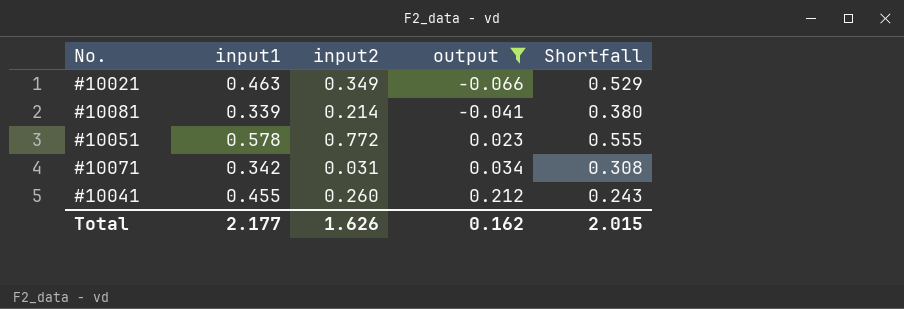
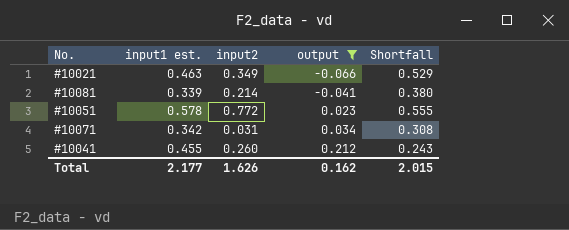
column name: input1 -> input1 est.

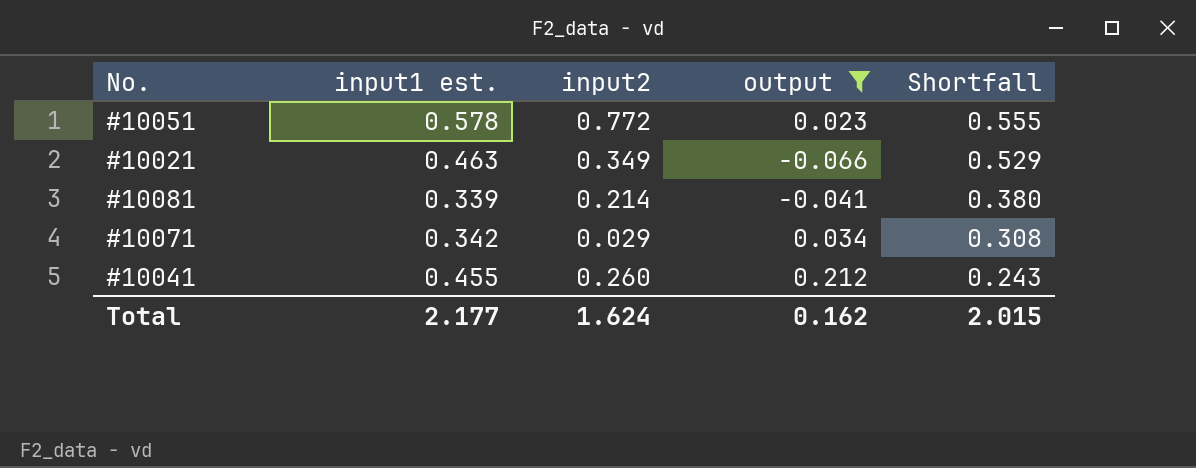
row order: output ascending -> Shortfall descending
#10071 | input2: 0.031 -> 0.029
Total | input2: 1.626 -> 1.624

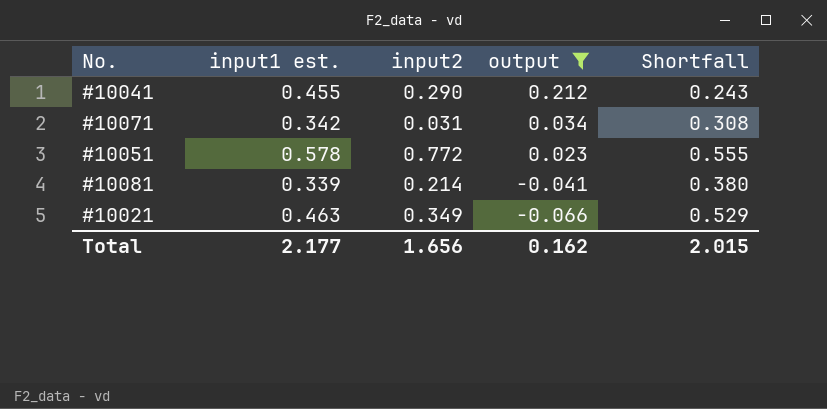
row order: Shortfall descending -> output descending
#10041 | input2: 0.260 -> 0.290
#10071 | input2: 0.029 -> 0.031
Total | input2: 1.624 -> 1.656

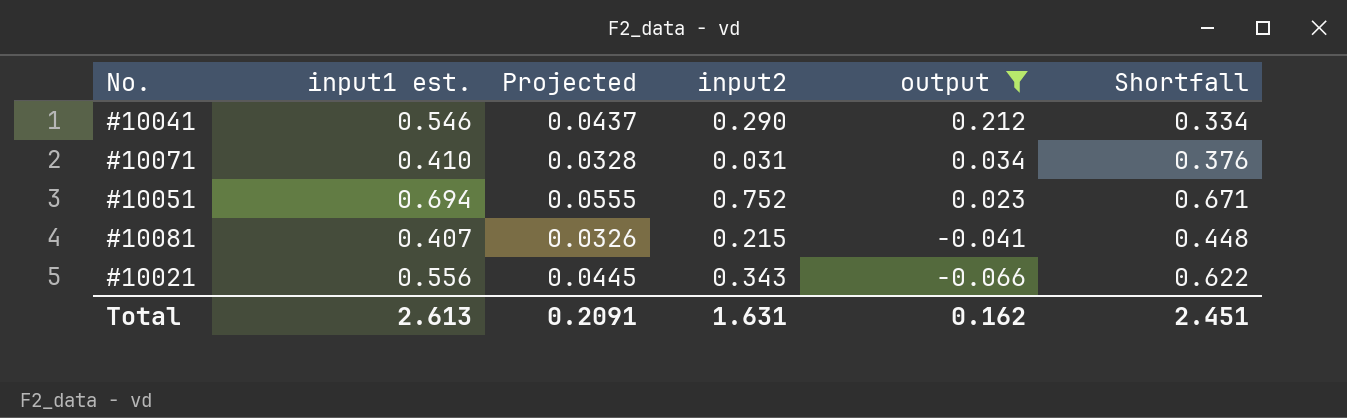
column Projected | formula: none -> [input1 est.] * 0.08
#10041 | input1 est.: 0.455 -> 0.546
#10041 | Shortfall: 0.243 -> 0.334
#10071 | input1 est.: 0.342 -> 0.410
#10071 | Shortfall: 0.308 -> 0.376
#10051 | input1 est.: 0.578 -> 0.694
#10051 | input2: 0.772 -> 0.752
#10051 | Shortfall: 0.555 -> 0.671
#10081 | input1 est.: 0.339 -> 0.407
#10081 | input2: 0.214 -> 0.215
#10081 | Shortfall: 0.380 -> 0.448
#10021 | input1 est.: 0.463 -> 0.556
#10021 | input2: 0.349 -> 0.343
#10021 | Shortfall: 0.529 -> 0.622
Total | input1 est.: 2.177 -> 2.613
Total | input2: 1.656 -> 1.631
Total | Shortfall: 2.015 -> 2.451

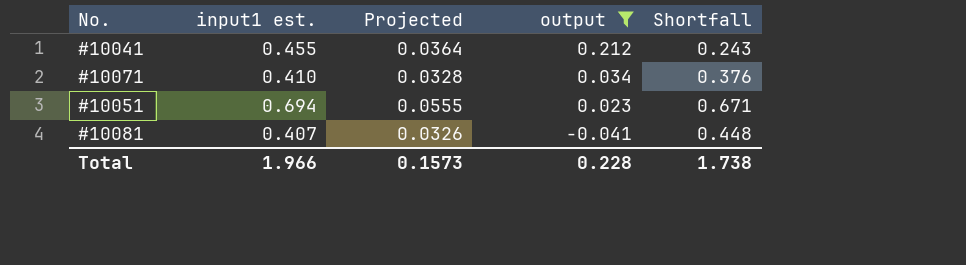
column input2 | position: 4 -> none
row #10021: 0.556 | 0.0445 | 0.343 | -0.066 | 0.622 -> none
#10041 | input1 est.: 0.546 -> 0.455
#10041 | Projected: 0.0437 -> 0.0364
#10041 | Shortfall: 0.334 -> 0.243
Total | input1 est.: 2.613 -> 1.966
Total | Projected: 0.2091 -> 0.1573
Total | output: 0.162 -> 0.228
Total | Shortfall: 2.451 -> 1.738

